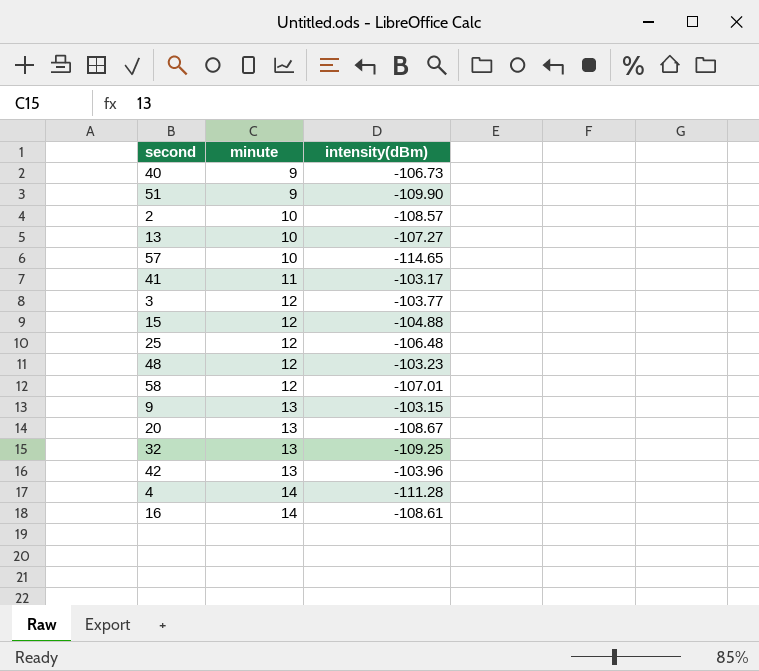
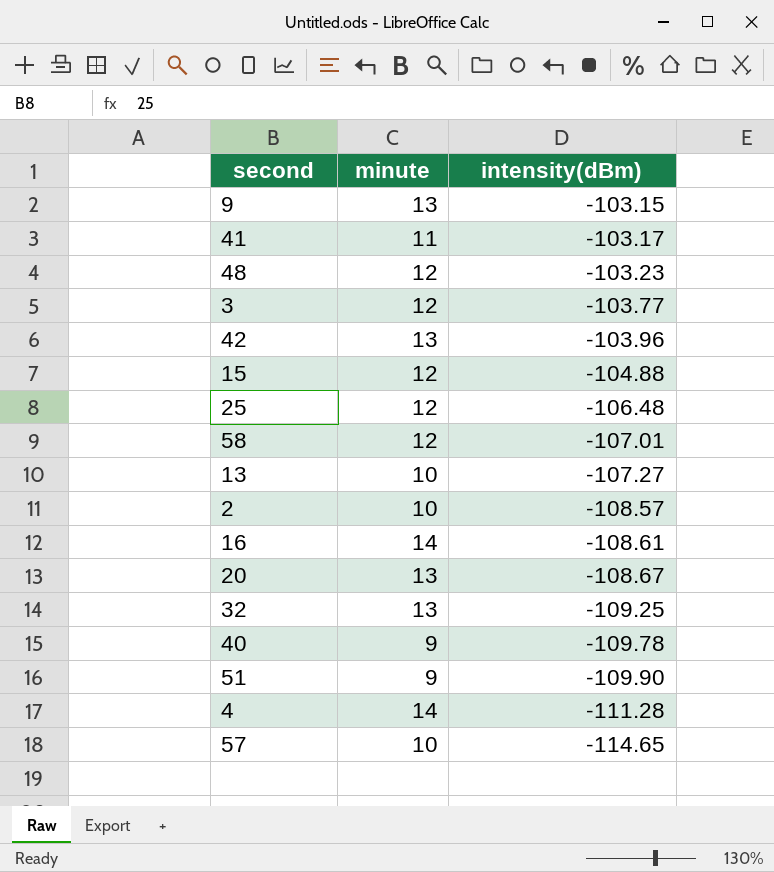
row order: minute ascending -> intensity(dBm) descending
40 | intensity(dBm): -106.73 -> -109.78

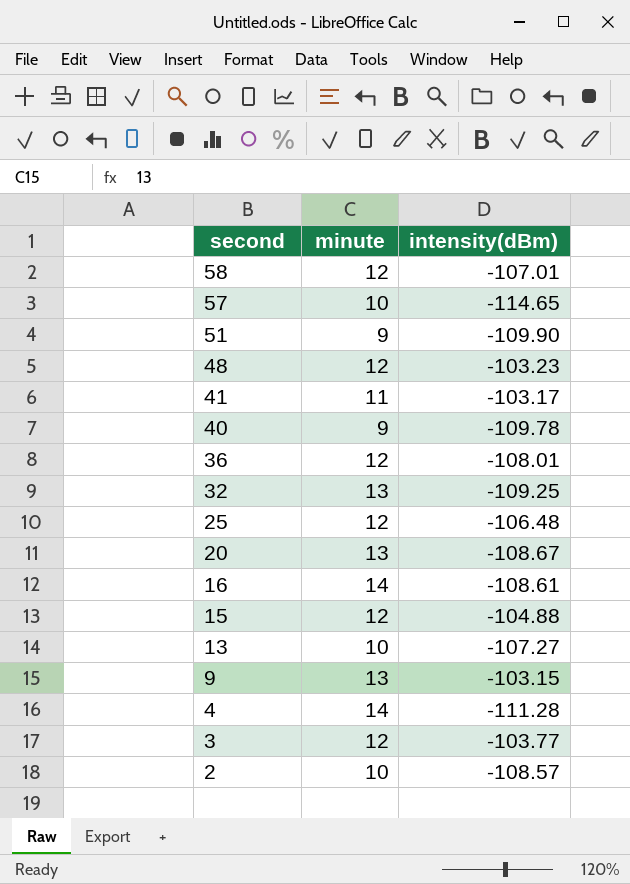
row order: intensity(dBm) descending -> second descending
row 42: 13 | -103.96 -> none
row 36: none -> 12 | -108.01

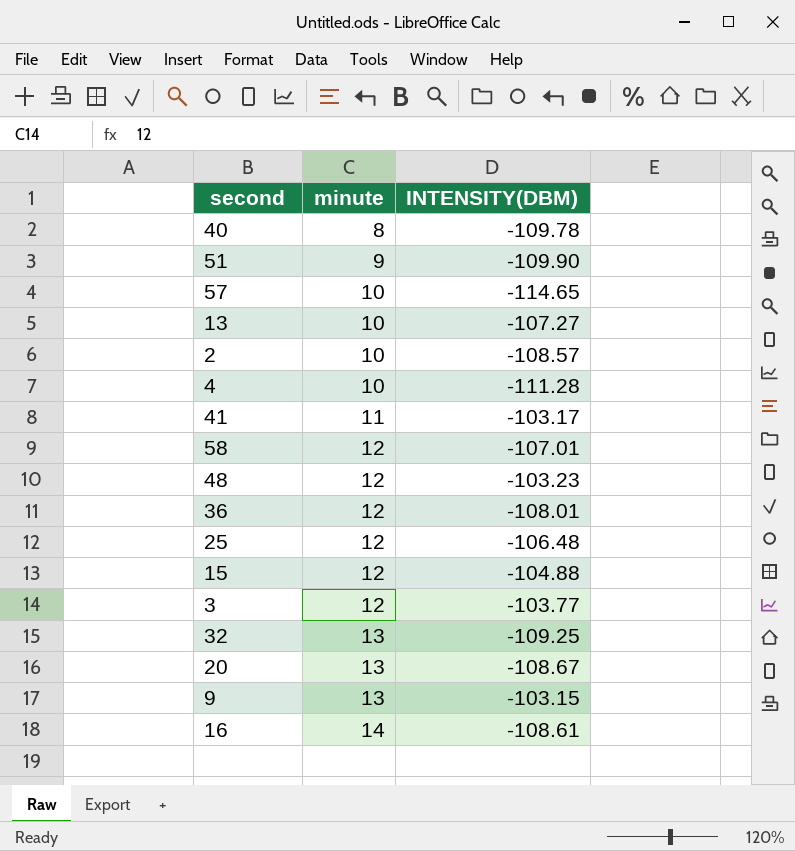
row order: second descending -> minute ascending
column name: intensity(dBm) -> INTENSITY(DBM)
40 | minute: 9 -> 8
4 | minute: 14 -> 10

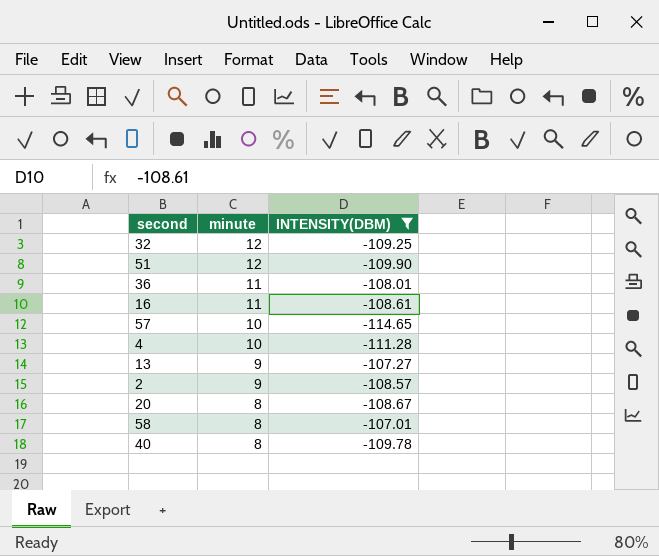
filter: none -> INTENSITY(DBM) <= -107.01
row order: minute ascending -> minute descending
32 | minute: 13 -> 12
51 | minute: 9 -> 12
36 | minute: 12 -> 11
16 | minute: 14 -> 11
13 | minute: 10 -> 9
2 | minute: 10 -> 9
20 | minute: 13 -> 8
58 | minute: 12 -> 8

